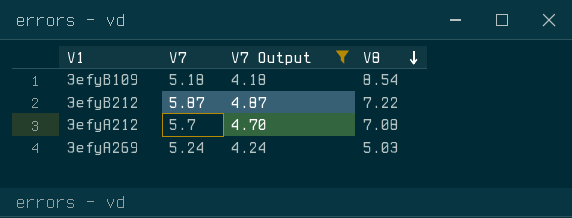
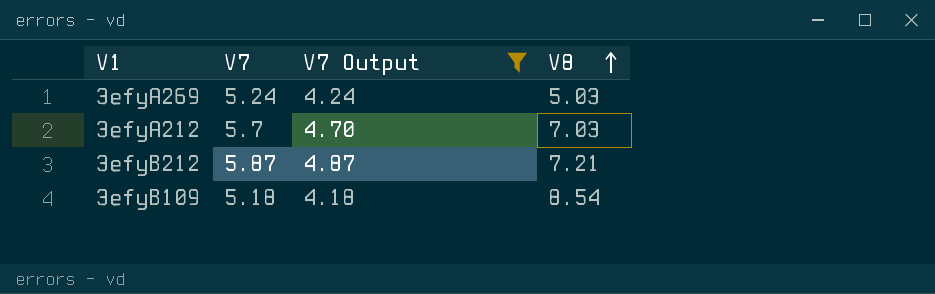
row order: V8 descending -> V8 ascending
3efyA212 | V8: 7.08 -> 7.03
3efyB212 | V8: 7.22 -> 7.21

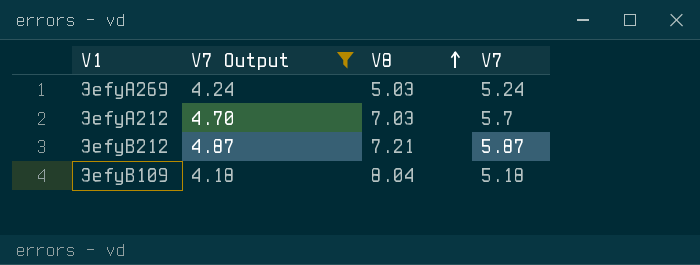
column V7 | position: 2 -> 4
3efyB109 | V8: 8.54 -> 8.04

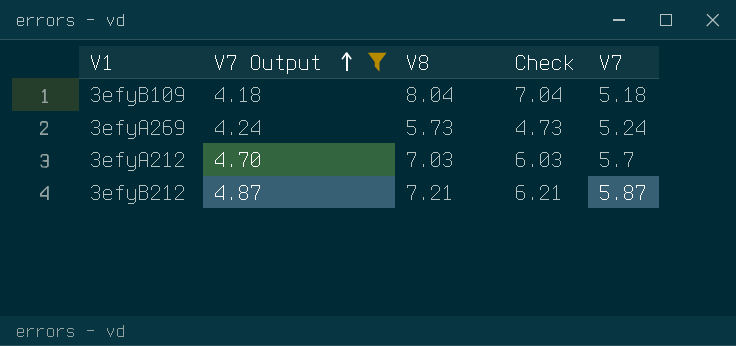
row order: V8 ascending -> V7 Output ascending
column Check | formula: none -> [V8] - 1
3efyA269 | V8: 5.03 -> 5.73

